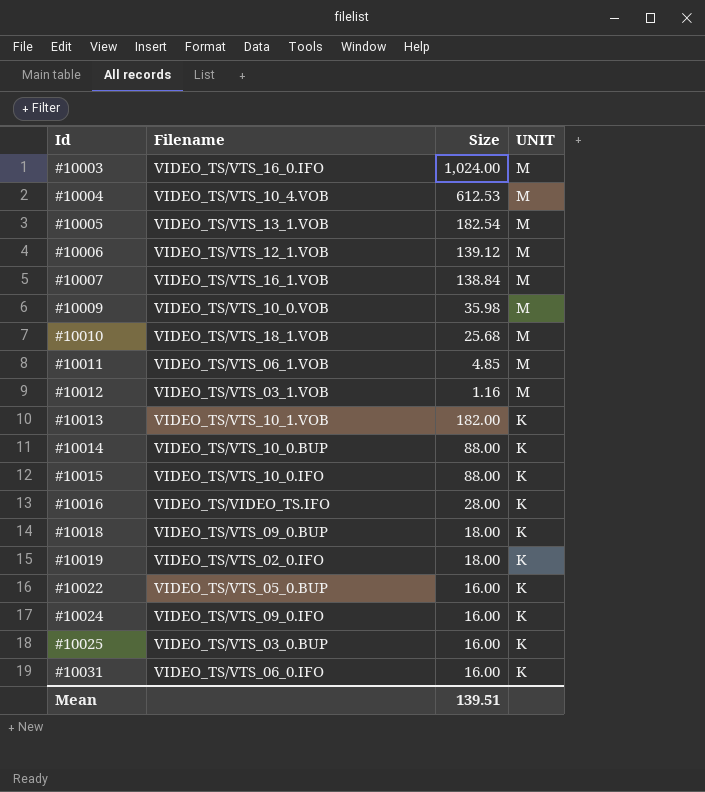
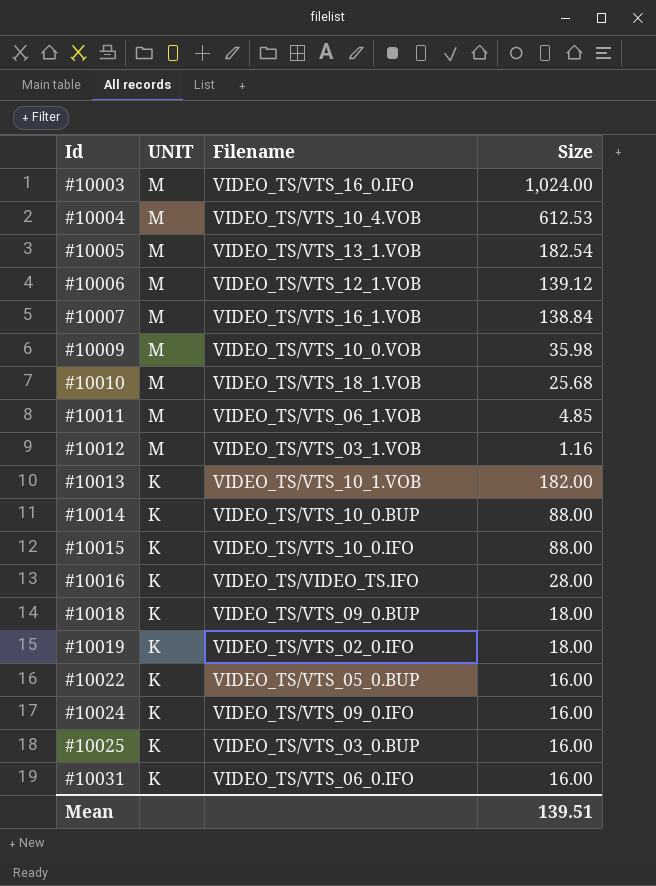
column UNIT | position: 4 -> 2

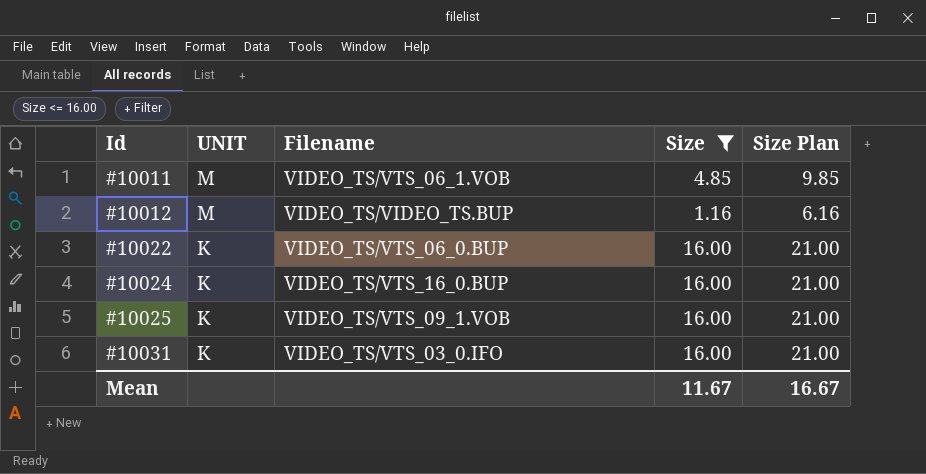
filter: none -> Size <= 16.00
column Size Plan | formula: none -> [Size] + 5
#10012 | Filename: VIDEO_TS/VTS_03_1.VOB -> VIDEO_TS/VIDEO_TS.BUP
#10022 | Filename: VIDEO_TS/VTS_05_0.BUP -> VIDEO_TS/VTS_06_0.BUP
#10024 | Filename: VIDEO_TS/VTS_09_0.IFO -> VIDEO_TS/VTS_16_0.BUP
#10025 | Filename: VIDEO_TS/VTS_03_0.BUP -> VIDEO_TS/VTS_09_1.VOB
#10031 | Filename: VIDEO_TS/VTS_06_0.IFO -> VIDEO_TS/VTS_03_0.IFO
Mean | Size: 139.51 -> 11.67

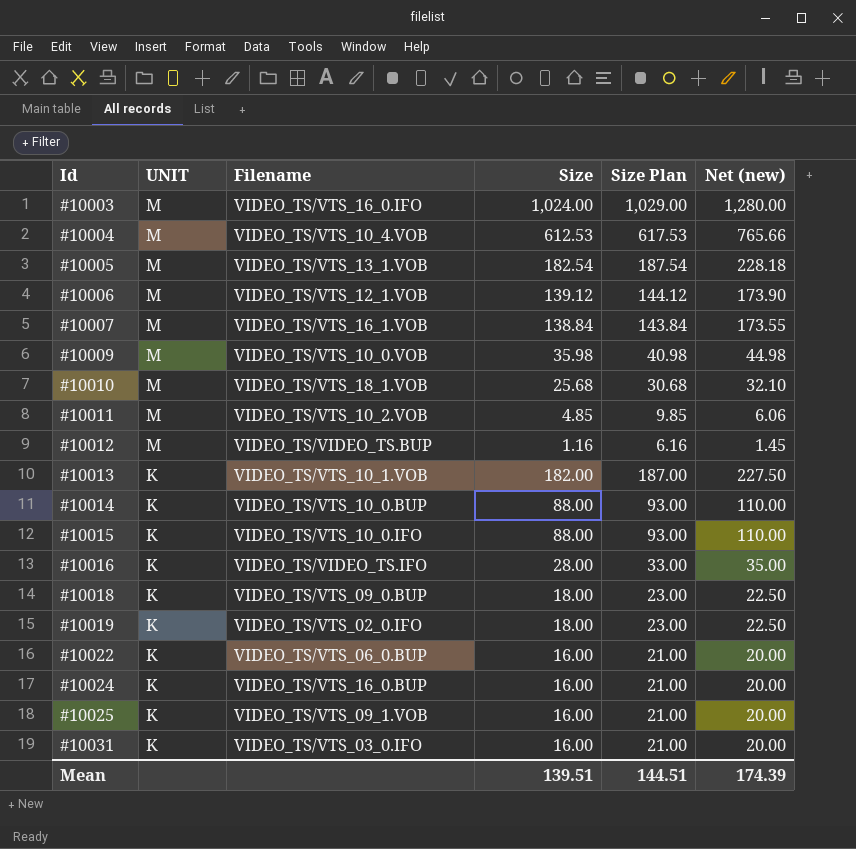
filter: Size <= 16.00 -> none
column Net (new) | formula: none -> [Size] * 1.25
#10011 | Filename: VIDEO_TS/VTS_06_1.VOB -> VIDEO_TS/VTS_10_2.VOB
Mean | Size: 11.67 -> 139.51
Mean | Size Plan: 16.67 -> 144.51

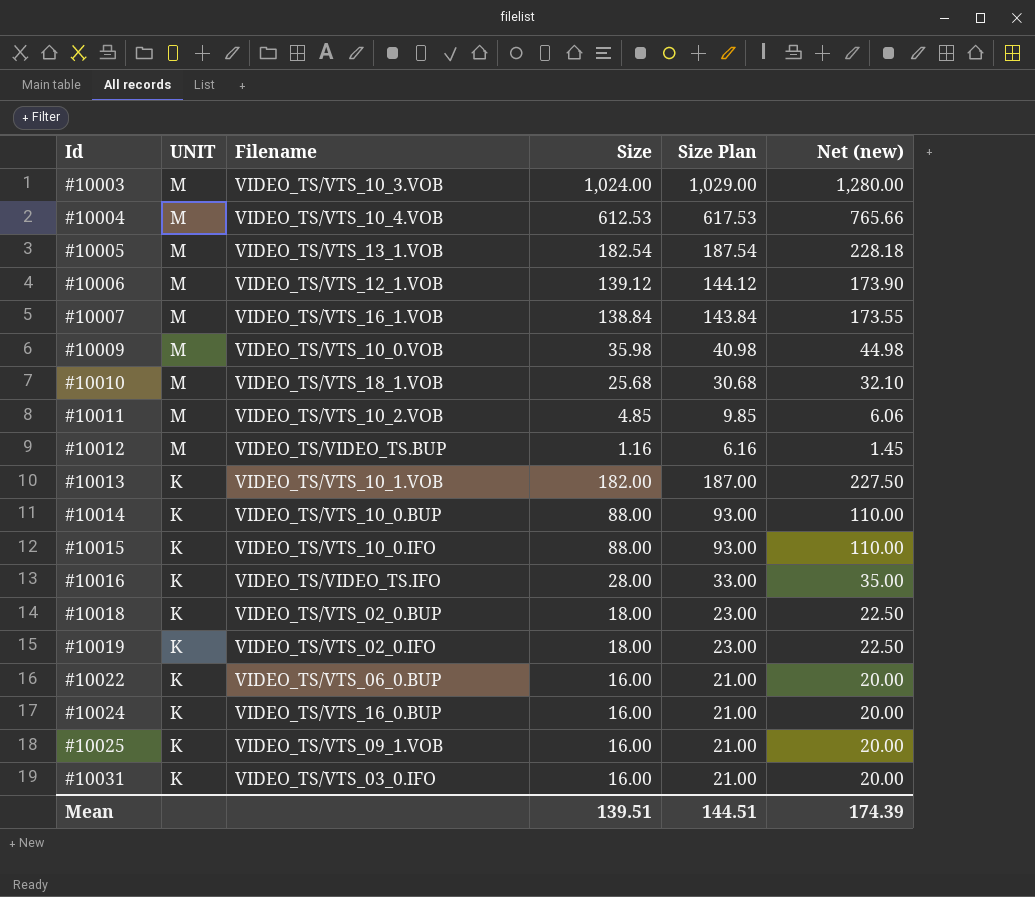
#10003 | Filename: VIDEO_TS/VTS_16_0.IFO -> VIDEO_TS/VTS_10_3.VOB
#10018 | Filename: VIDEO_TS/VTS_09_0.BUP -> VIDEO_TS/VTS_02_0.BUP

